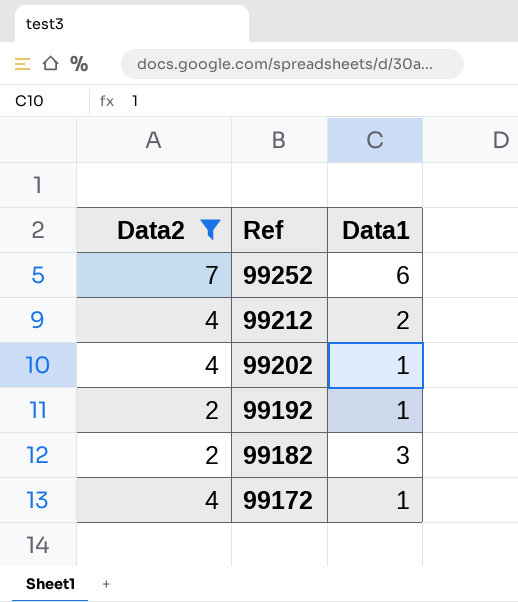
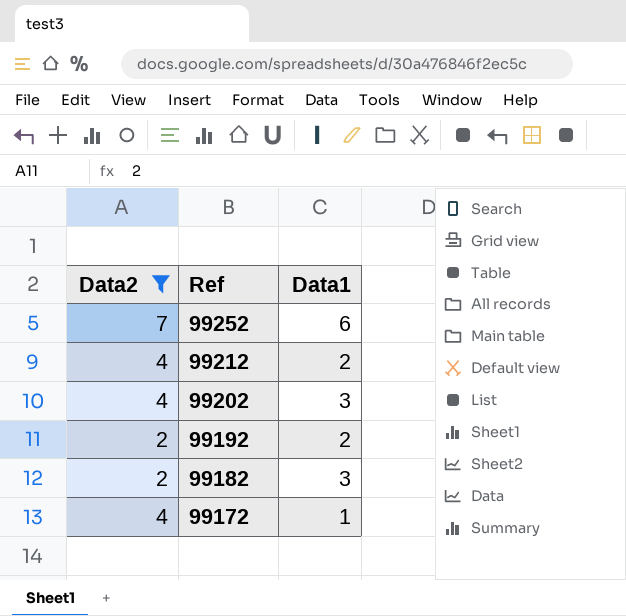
99202 | Data1: 1 -> 3
99192 | Data1: 1 -> 2

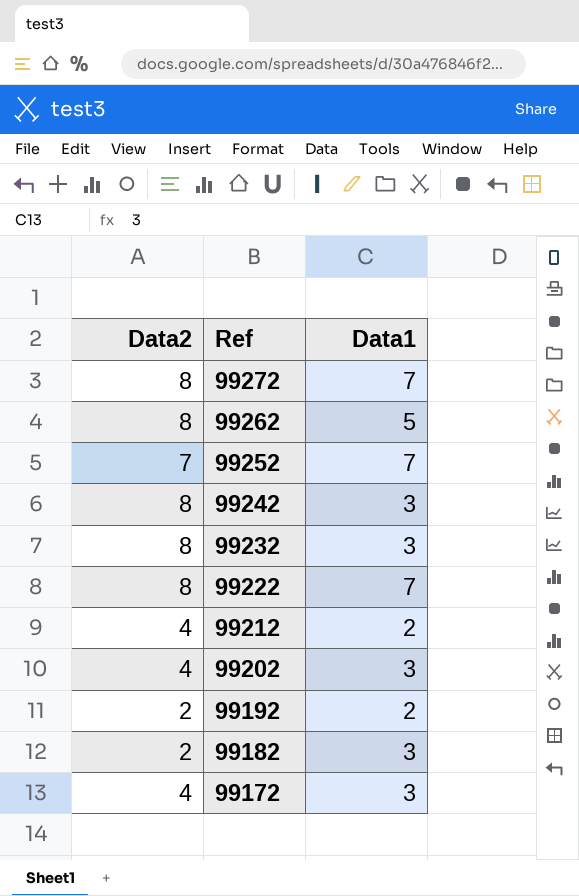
filter: Data2 != 8 -> none
99252 | Data1: 6 -> 7
99172 | Data1: 1 -> 3

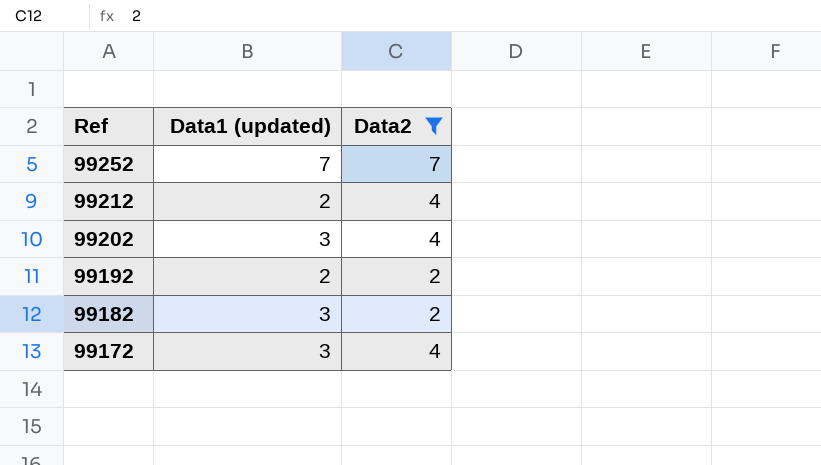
filter: none -> Data2 != 8
column name: Data1 -> Data1 (updated)
column Data2 | position: 1 -> 3

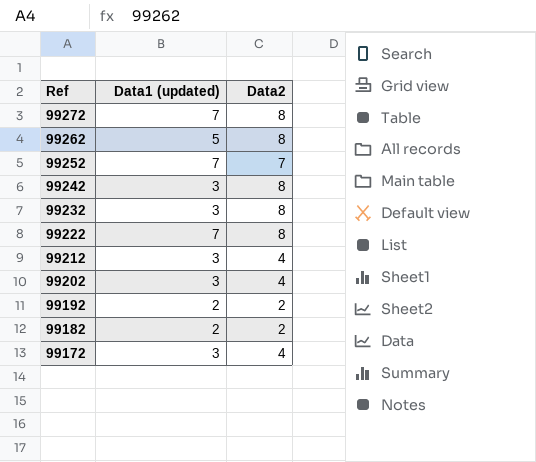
filter: Data2 != 8 -> none
99212 | Data1 (updated): 2 -> 3
99182 | Data1 (updated): 3 -> 2

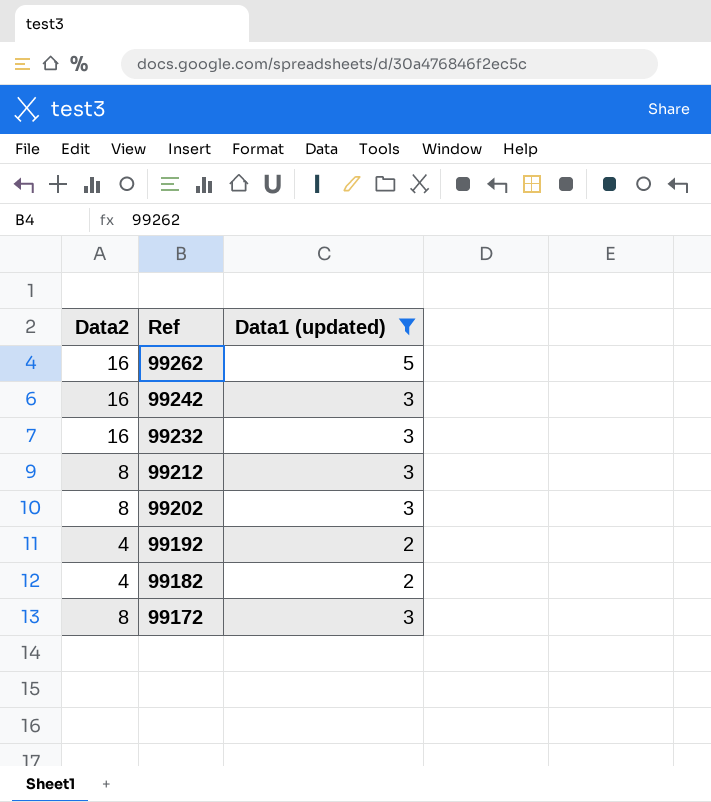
filter: none -> Data1 (updated) != 7
column Data2 | position: 3 -> 1
99262 | Data2: 8 -> 16
99242 | Data2: 8 -> 16
99232 | Data2: 8 -> 16
99212 | Data2: 4 -> 8
99202 | Data2: 4 -> 8
99192 | Data2: 2 -> 4
99182 | Data2: 2 -> 4
99172 | Data2: 4 -> 8

